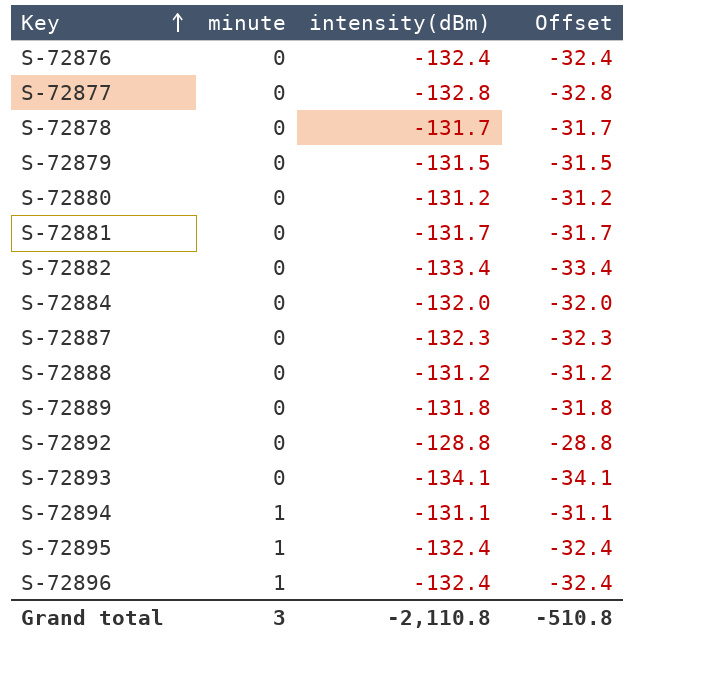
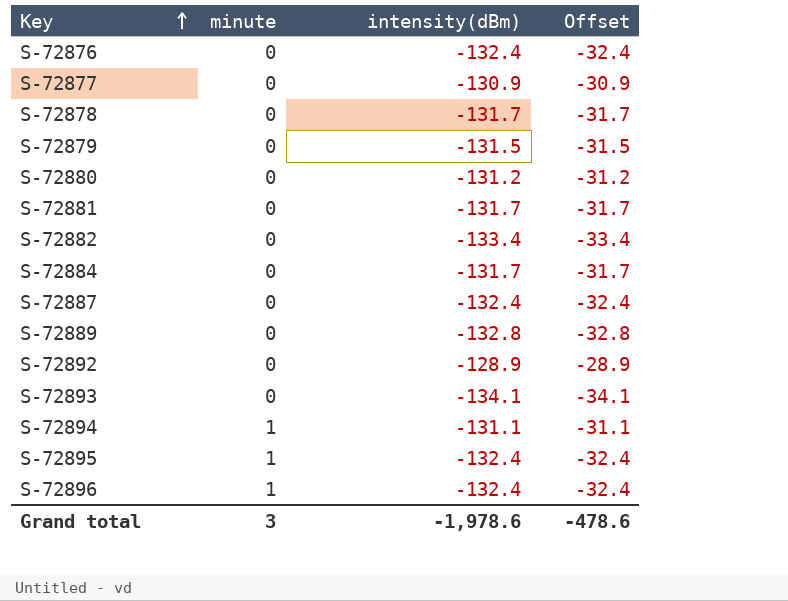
row S-72888: 0 | -131.2 | -31.2 -> none
S-72877 | intensity(dBm): -132.8 -> -130.9
S-72877 | Offset: -32.8 -> -30.9
S-72884 | intensity(dBm): -132.0 -> -131.7
S-72884 | Offset: -32.0 -> -31.7
S-72887 | intensity(dBm): -132.3 -> -132.4
S-72887 | Offset: -32.3 -> -32.4
S-72889 | intensity(dBm): -131.8 -> -132.8
S-72889 | Offset: -31.8 -> -32.8
S-72892 | intensity(dBm): -128.8 -> -128.9
S-72892 | Offset: -28.8 -> -28.9
Grand total | intensity(dBm): -2,110.8 -> -1,978.6
Grand total | Offset: -510.8 -> -478.6

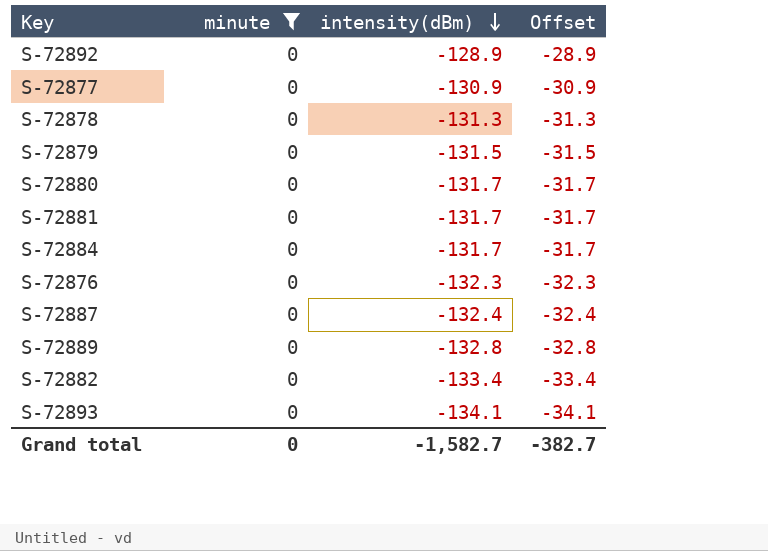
filter: none -> minute = 0
row order: Key ascending -> intensity(dBm) descending
S-72878 | intensity(dBm): -131.7 -> -131.3
S-72878 | Offset: -31.7 -> -31.3
S-72880 | intensity(dBm): -131.2 -> -131.7
S-72880 | Offset: -31.2 -> -31.7
S-72876 | intensity(dBm): -132.4 -> -132.3
S-72876 | Offset: -32.4 -> -32.3
Grand total | minute: 3 -> 0
Grand total | intensity(dBm): -1,978.6 -> -1,582.7
Grand total | Offset: -478.6 -> -382.7

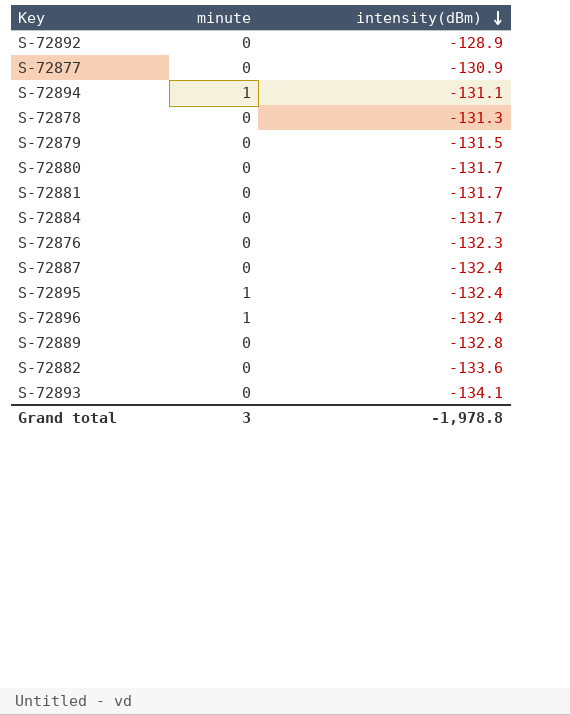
filter: minute = 0 -> none
column Offset | formula: [intensity(dBm)] + 100 -> none
S-72882 | intensity(dBm): -133.4 -> -133.6
Grand total | minute: 0 -> 3
Grand total | intensity(dBm): -1,582.7 -> -1,978.8

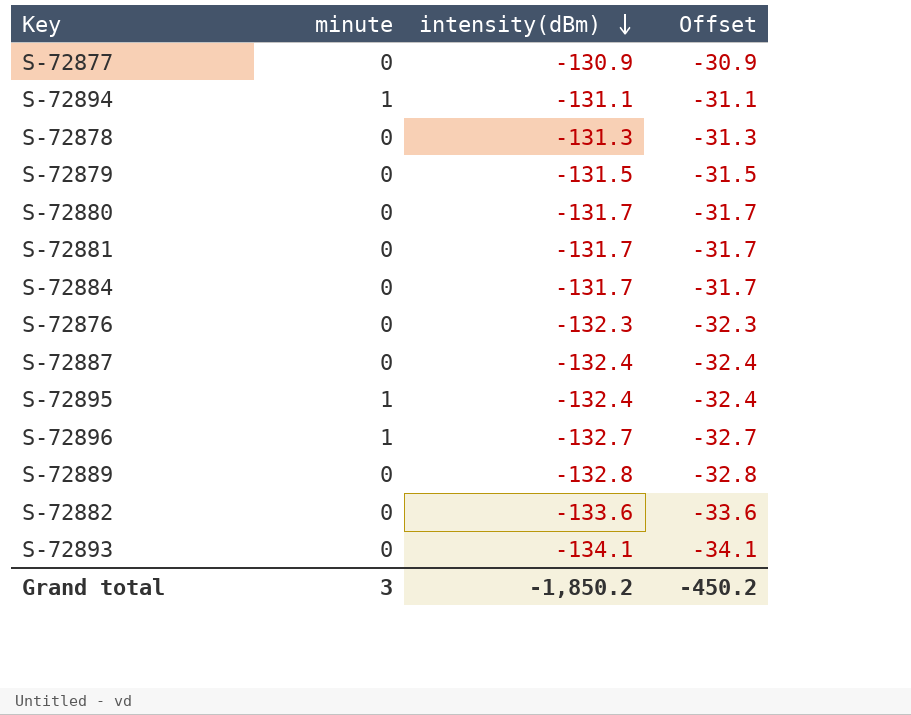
column Offset | formula: none -> [intensity(dBm)] + 100
row S-72892: 0 | -128.9 -> none
S-72896 | intensity(dBm): -132.4 -> -132.7
Grand total | intensity(dBm): -1,978.8 -> -1,850.2

